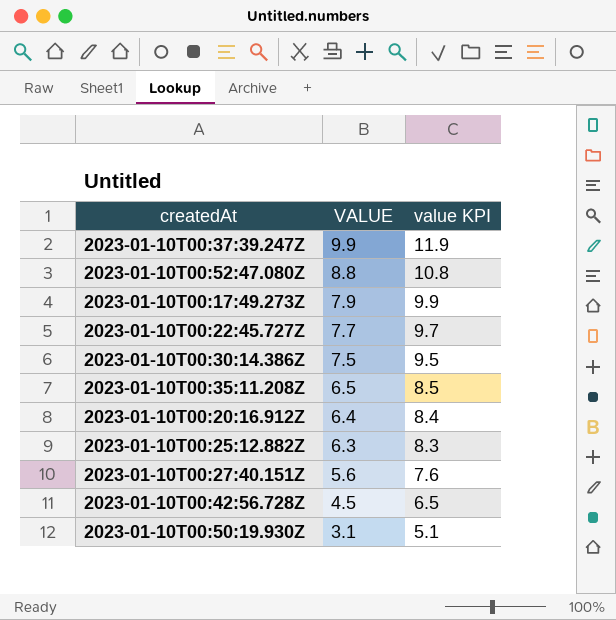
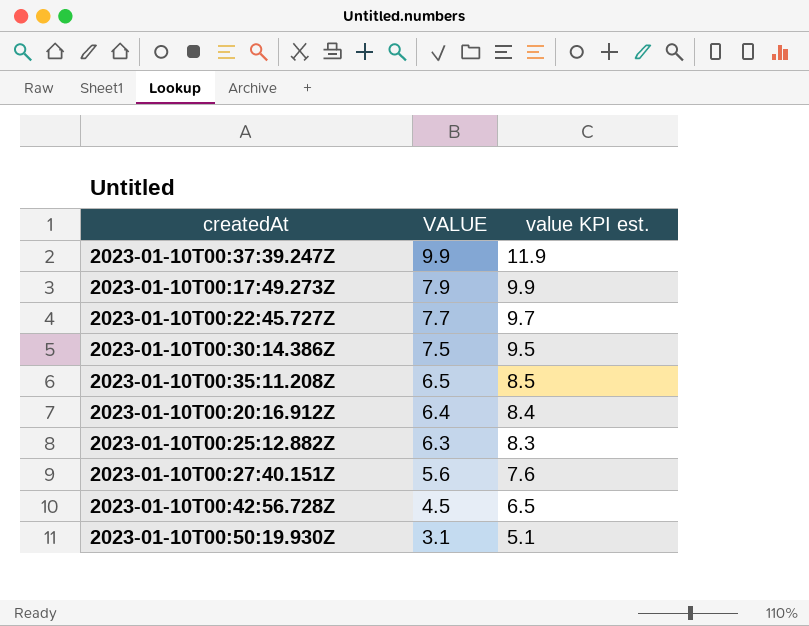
column name: value KPI -> value KPI est.
row 2023-01-10T00:52:47.080Z: 8.8 | 10.8 -> none

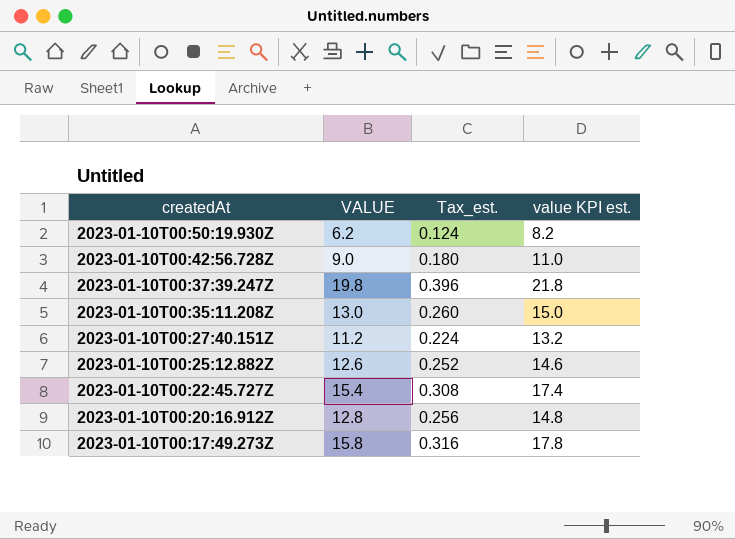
row order: VALUE descending -> createdAt descending
column Tax_est. | formula: none -> [VALUE] * 0.02
row 2023-01-10T00:30:14.386Z: 7.5 | 9.5 -> none
2023-01-10T00:50:19.930Z | VALUE: 3.1 -> 6.2
2023-01-10T00:50:19.930Z | value KPI est.: 5.1 -> 8.2
2023-01-10T00:42:56.728Z | VALUE: 4.5 -> 9.0
2023-01-10T00:42:56.728Z | value KPI est.: 6.5 -> 11.0
2023-01-10T00:37:39.247Z | VALUE: 9.9 -> 19.8
2023-01-10T00:37:39.247Z | value KPI est.: 11.9 -> 21.8
2023-01-10T00:35:11.208Z | VALUE: 6.5 -> 13.0
2023-01-10T00:35:11.208Z | value KPI est.: 8.5 -> 15.0
2023-01-10T00:27:40.151Z | VALUE: 5.6 -> 11.2
2023-01-10T00:27:40.151Z | value KPI est.: 7.6 -> 13.2
2023-01-10T00:25:12.882Z | VALUE: 6.3 -> 12.6
2023-01-10T00:25:12.882Z | value KPI est.: 8.3 -> 14.6
2023-01-10T00:22:45.727Z | VALUE: 7.7 -> 15.4
2023-01-10T00:22:45.727Z | value KPI est.: 9.7 -> 17.4
2023-01-10T00:20:16.912Z | VALUE: 6.4 -> 12.8
2023-01-10T00:20:16.912Z | value KPI est.: 8.4 -> 14.8
2023-01-10T00:17:49.273Z | VALUE: 7.9 -> 15.8
2023-01-10T00:17:49.273Z | value KPI est.: 9.9 -> 17.8

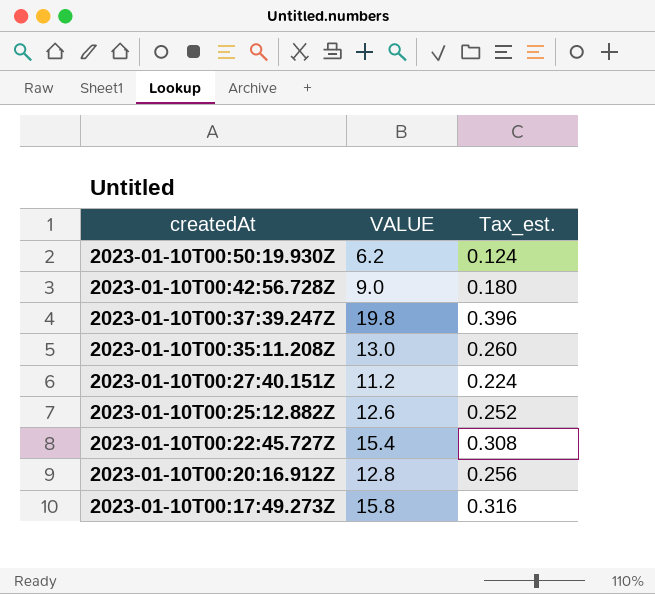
column value KPI est. | formula: [VALUE] + 2 -> none

